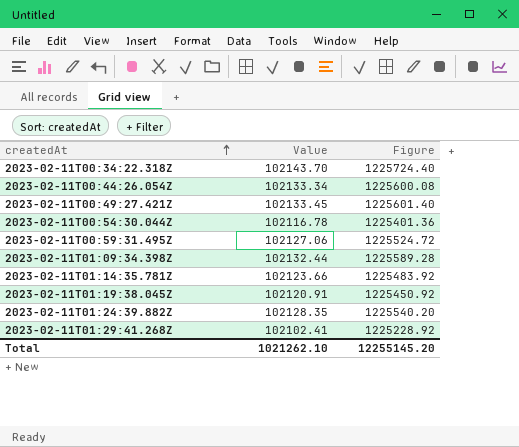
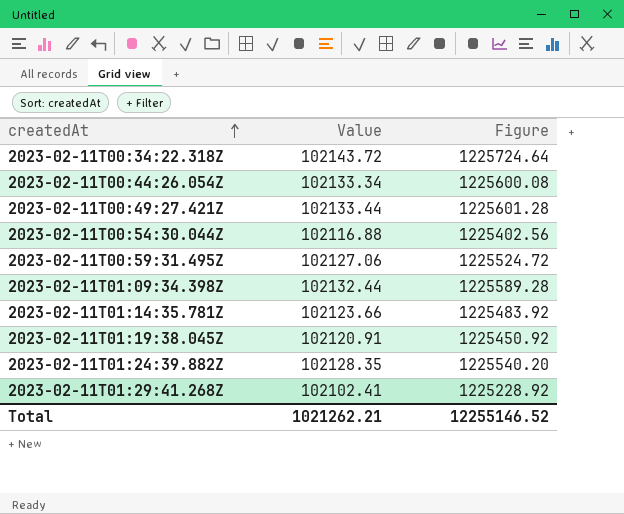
2023-02-11T00:34:22.318Z | Value: 102143.70 -> 102143.72
2023-02-11T00:34:22.318Z | Figure: 1225724.40 -> 1225724.64
2023-02-11T00:49:27.421Z | Value: 102133.45 -> 102133.44
2023-02-11T00:49:27.421Z | Figure: 1225601.40 -> 1225601.28
2023-02-11T00:54:30.044Z | Value: 102116.78 -> 102116.88
2023-02-11T00:54:30.044Z | Figure: 1225401.36 -> 1225402.56
Total | Value: 1021262.10 -> 1021262.21
Total | Figure: 12255145.20 -> 12255146.52

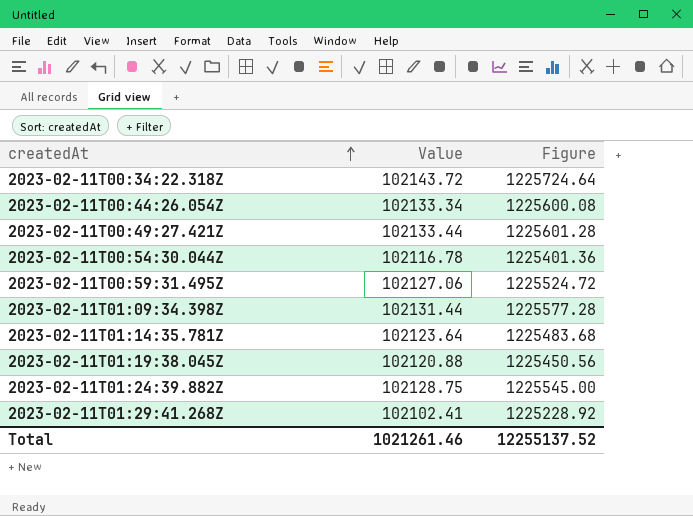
2023-02-11T00:54:30.044Z | Value: 102116.88 -> 102116.78
2023-02-11T00:54:30.044Z | Figure: 1225402.56 -> 1225401.36
2023-02-11T01:09:34.398Z | Value: 102132.44 -> 102131.44
2023-02-11T01:09:34.398Z | Figure: 1225589.28 -> 1225577.28
2023-02-11T01:14:35.781Z | Value: 102123.66 -> 102123.64
2023-02-11T01:14:35.781Z | Figure: 1225483.92 -> 1225483.68
2023-02-11T01:19:38.045Z | Value: 102120.91 -> 102120.88
2023-02-11T01:19:38.045Z | Figure: 1225450.92 -> 1225450.56
2023-02-11T01:24:39.882Z | Value: 102128.35 -> 102128.75
2023-02-11T01:24:39.882Z | Figure: 1225540.20 -> 1225545.00
Total | Value: 1021262.21 -> 1021261.46
Total | Figure: 12255146.52 -> 12255137.52

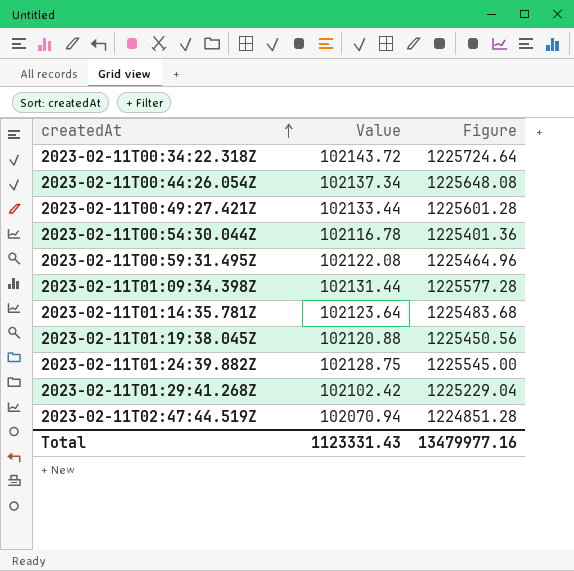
2023-02-11T00:44:26.054Z | Value: 102133.34 -> 102137.34
2023-02-11T00:44:26.054Z | Figure: 1225600.08 -> 1225648.08
2023-02-11T00:59:31.495Z | Value: 102127.06 -> 102122.08
2023-02-11T00:59:31.495Z | Figure: 1225524.72 -> 1225464.96
2023-02-11T01:29:41.268Z | Value: 102102.41 -> 102102.42
2023-02-11T01:29:41.268Z | Figure: 1225228.92 -> 1225229.04
row 2023-02-11T02:47:44.519Z: none -> 102070.94 | 1224851.28
Total | Value: 1021261.46 -> 1123331.43
Total | Figure: 12255137.52 -> 13479977.16

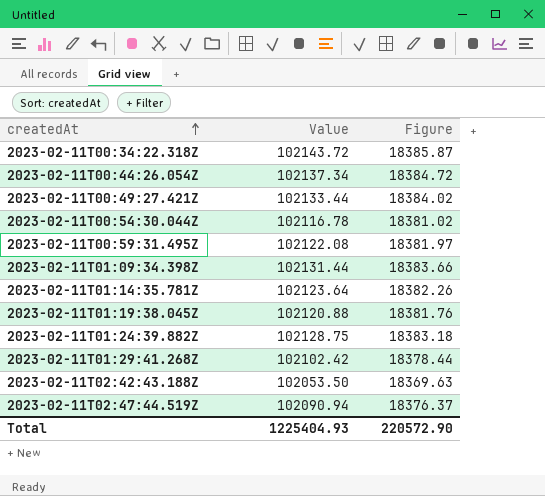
column Figure | formula: [Value] * 12 -> [Value] * 0.18
row 2023-02-11T02:42:43.188Z: none -> 102053.50 | 18369.63
2023-02-11T02:47:44.519Z | Value: 102070.94 -> 102090.94
Total | Value: 1123331.43 -> 1225404.93
Total | Figure: 13479977.16 -> 220572.90

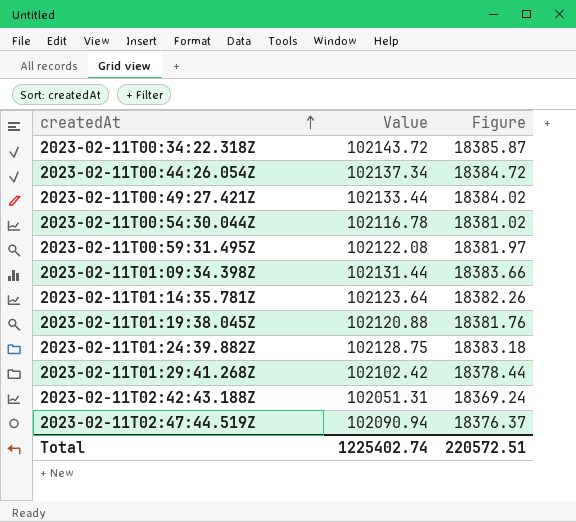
2023-02-11T02:42:43.188Z | Value: 102053.50 -> 102051.31
2023-02-11T02:42:43.188Z | Figure: 18369.63 -> 18369.24
Total | Value: 1225404.93 -> 1225402.74
Total | Figure: 220572.90 -> 220572.51

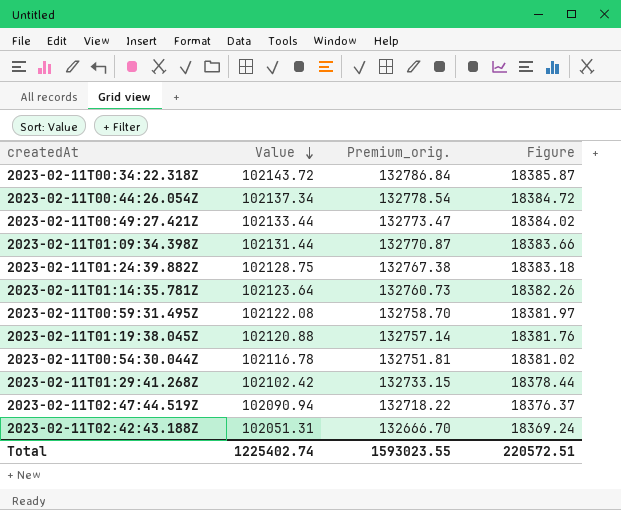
row order: createdAt ascending -> Value descending
column Premium_orig. | formula: none -> [Value] * 1.3

